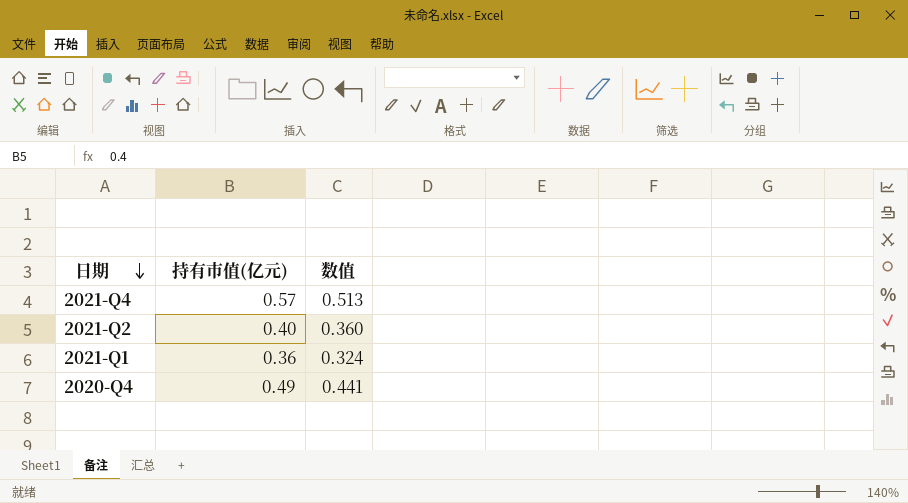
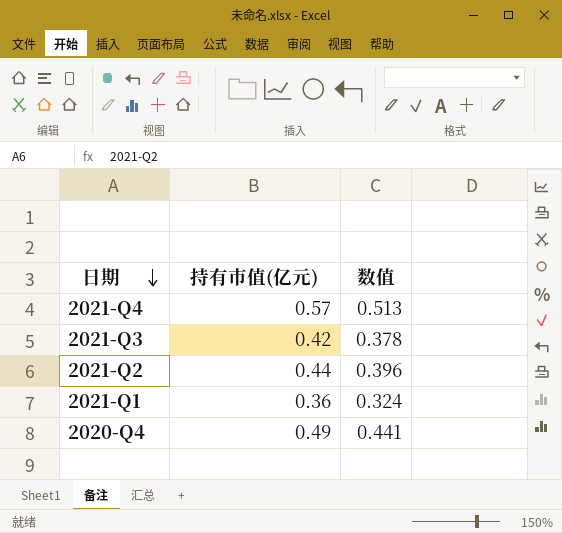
row 2021-Q3: none -> 0.42 | 0.378
2021-Q2 | 持有市值(亿元): 0.40 -> 0.44
2021-Q2 | 数值: 0.360 -> 0.396

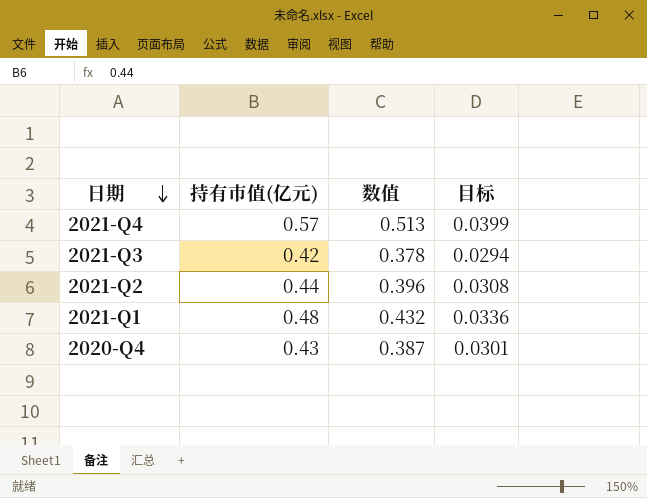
column 目标 | formula: none -> [持有市值(亿元)] * 0.07
2021-Q1 | 持有市值(亿元): 0.36 -> 0.48
2021-Q1 | 数值: 0.324 -> 0.432
2020-Q4 | 持有市值(亿元): 0.49 -> 0.43
2020-Q4 | 数值: 0.441 -> 0.387

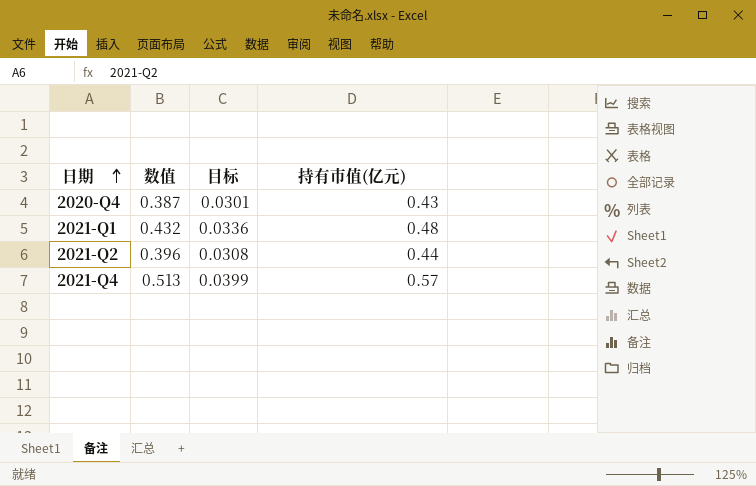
row order: 日期 descending -> 日期 ascending
column 持有市值(亿元) | position: 2 -> 4
row 2021-Q3: 0.42 | 0.378 | 0.0294 -> none

